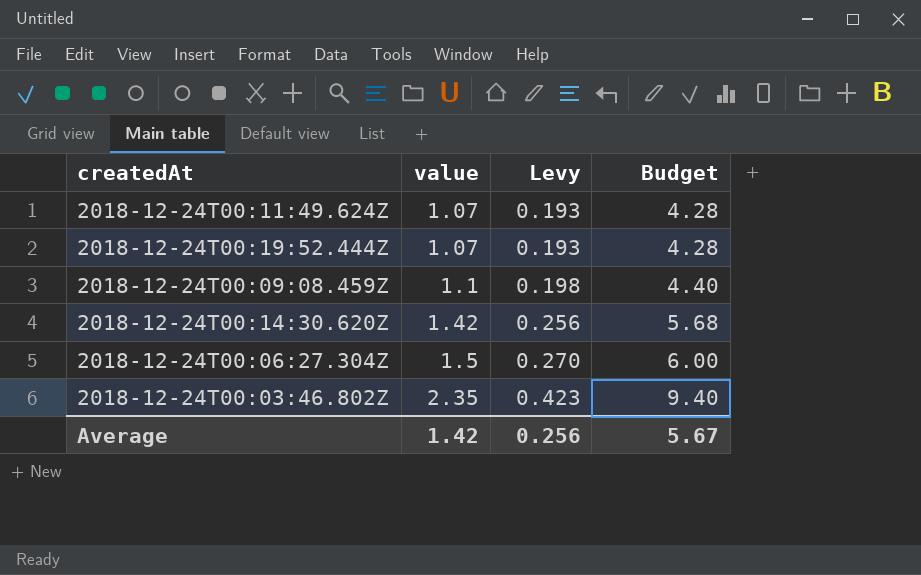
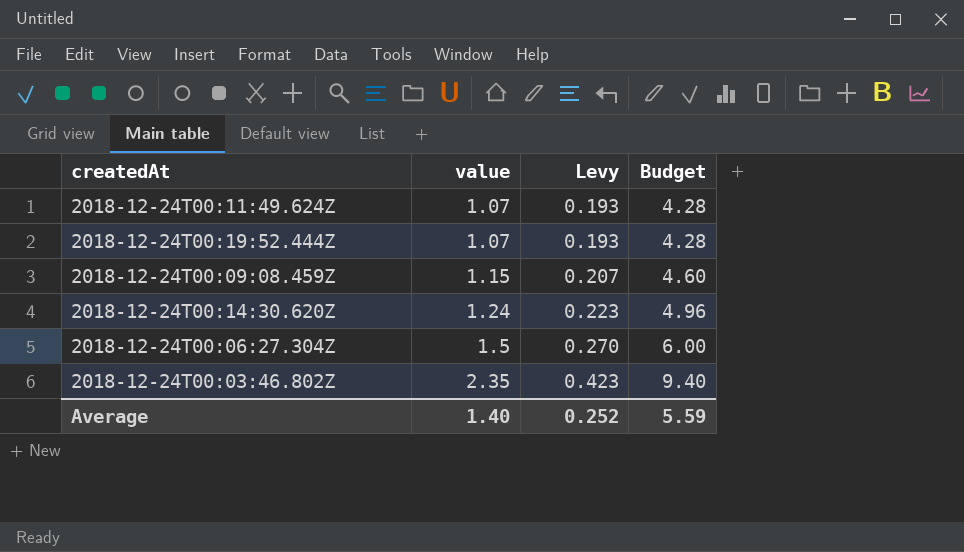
2018-12-24T00:09:08.459Z | value: 1.1 -> 1.15
2018-12-24T00:09:08.459Z | Levy: 0.198 -> 0.207
2018-12-24T00:09:08.459Z | Budget: 4.40 -> 4.60
2018-12-24T00:14:30.620Z | value: 1.42 -> 1.24
2018-12-24T00:14:30.620Z | Levy: 0.256 -> 0.223
2018-12-24T00:14:30.620Z | Budget: 5.68 -> 4.96
Average | value: 1.42 -> 1.40
Average | Levy: 0.256 -> 0.252
Average | Budget: 5.67 -> 5.59

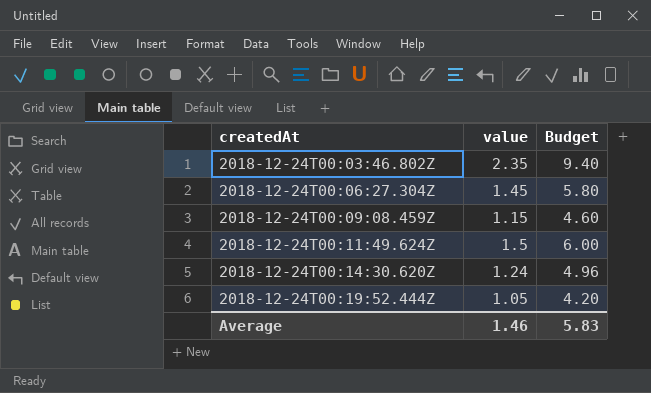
row order: value ascending -> createdAt ascending
column Levy | formula: [value] * 0.18 -> none
2018-12-24T00:06:27.304Z | value: 1.5 -> 1.45
2018-12-24T00:06:27.304Z | Budget: 6.00 -> 5.80
2018-12-24T00:11:49.624Z | value: 1.07 -> 1.5
2018-12-24T00:11:49.624Z | Budget: 4.28 -> 6.00
2018-12-24T00:19:52.444Z | value: 1.07 -> 1.05
2018-12-24T00:19:52.444Z | Budget: 4.28 -> 4.20
Average | value: 1.40 -> 1.46
Average | Budget: 5.59 -> 5.83

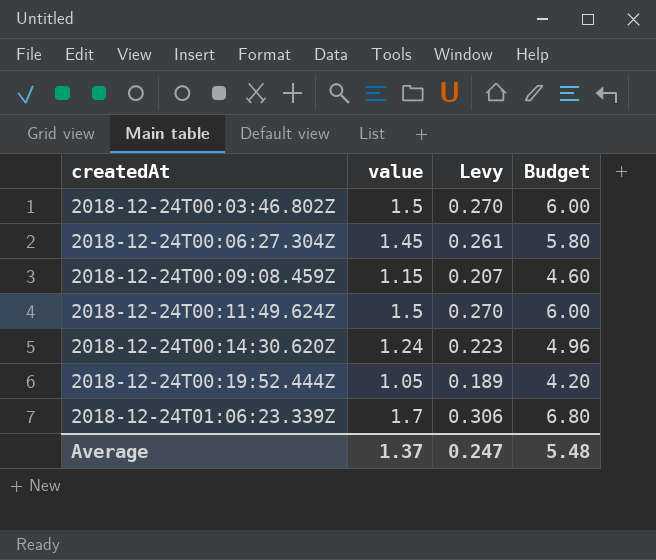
column Levy | formula: none -> [value] * 0.18
2018-12-24T00:03:46.802Z | value: 2.35 -> 1.5
2018-12-24T00:03:46.802Z | Budget: 9.40 -> 6.00
row 2018-12-24T01:06:23.339Z: none -> 1.7 | 0.306 | 6.80
Average | value: 1.46 -> 1.37
Average | Budget: 5.83 -> 5.48

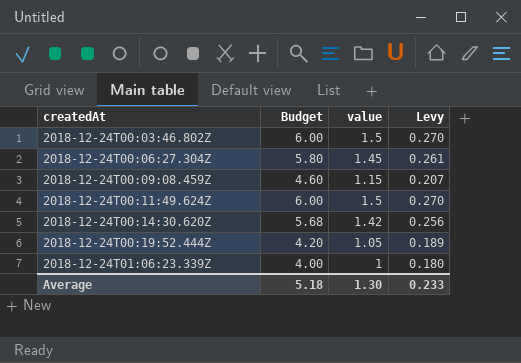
column Budget | position: 4 -> 2
2018-12-24T00:14:30.620Z | Budget: 4.96 -> 5.68
2018-12-24T00:14:30.620Z | value: 1.24 -> 1.42
2018-12-24T00:14:30.620Z | Levy: 0.223 -> 0.256
2018-12-24T01:06:23.339Z | Budget: 6.80 -> 4.00
2018-12-24T01:06:23.339Z | value: 1.7 -> 1
2018-12-24T01:06:23.339Z | Levy: 0.306 -> 0.180
Average | Budget: 5.48 -> 5.18
Average | value: 1.37 -> 1.30
Average | Levy: 0.247 -> 0.233

